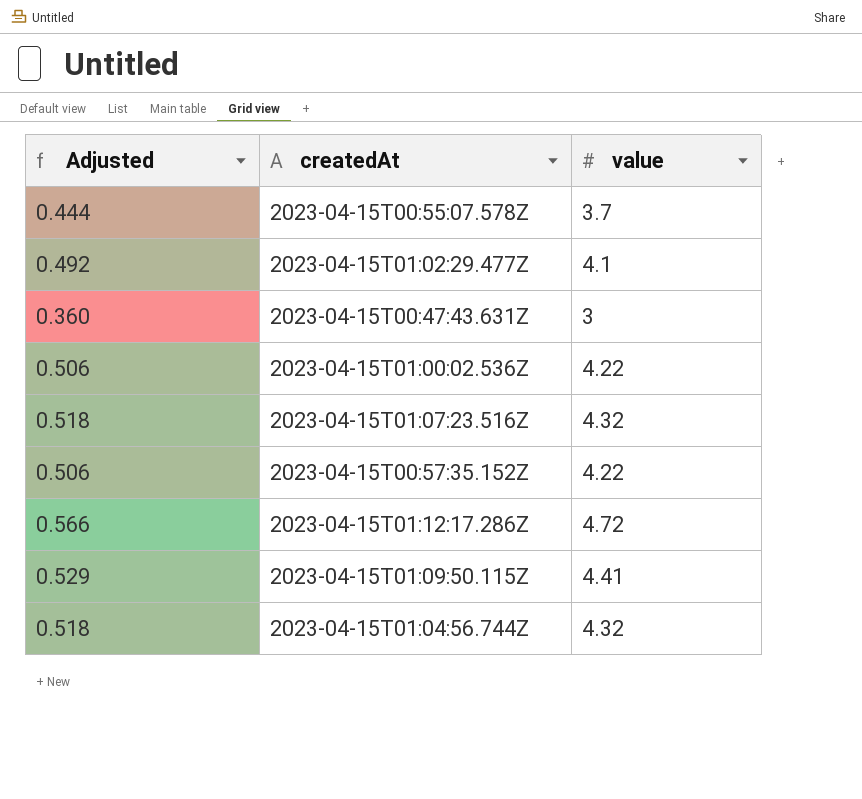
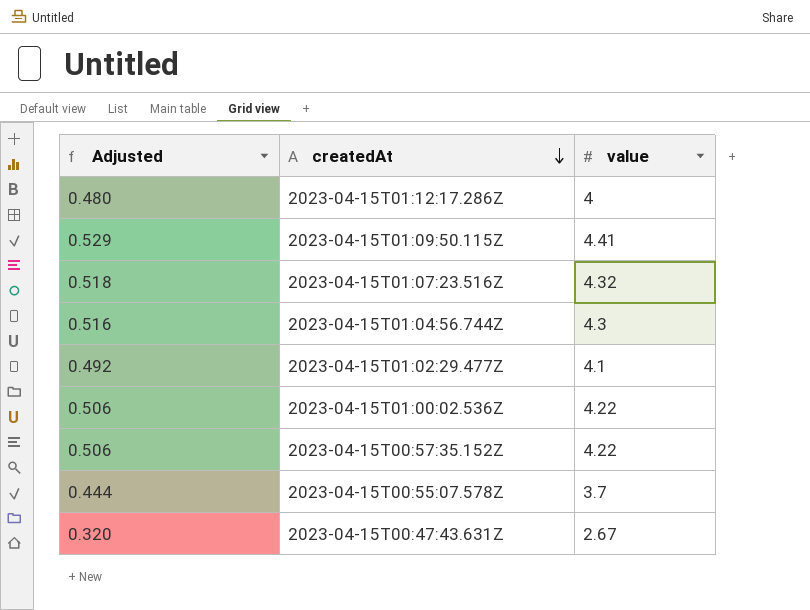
row order: none -> createdAt descending
2023-04-15T01:12:17.286Z | Adjusted: 0.566 -> 0.480
2023-04-15T01:12:17.286Z | value: 4.72 -> 4
2023-04-15T01:04:56.744Z | Adjusted: 0.518 -> 0.516
2023-04-15T01:04:56.744Z | value: 4.32 -> 4.3
2023-04-15T00:47:43.631Z | Adjusted: 0.360 -> 0.320
2023-04-15T00:47:43.631Z | value: 3 -> 2.67

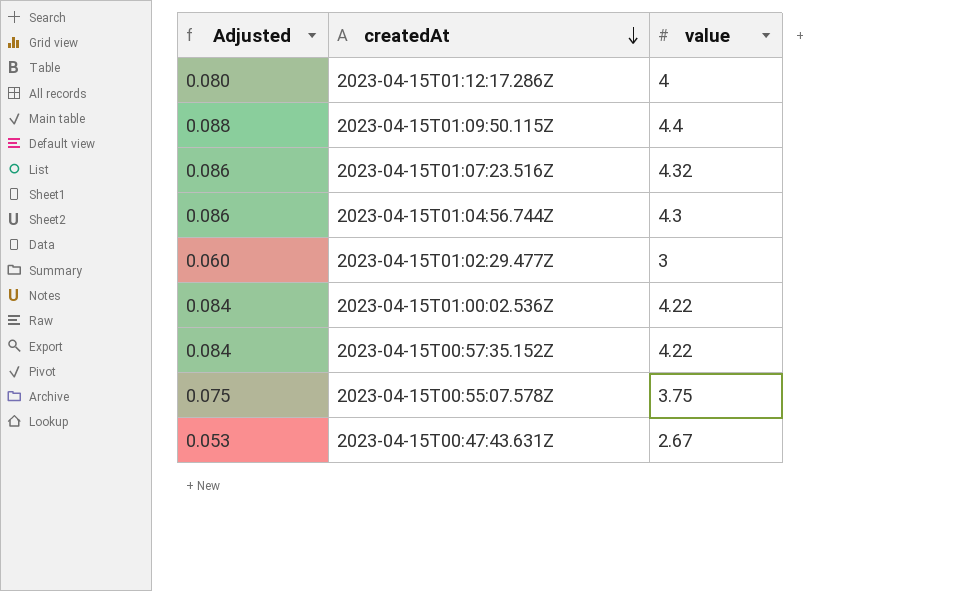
column Adjusted | formula: [value] * 0.12 -> [value] * 0.02
2023-04-15T01:09:50.115Z | value: 4.41 -> 4.4
2023-04-15T01:02:29.477Z | value: 4.1 -> 3
2023-04-15T00:55:07.578Z | value: 3.7 -> 3.75

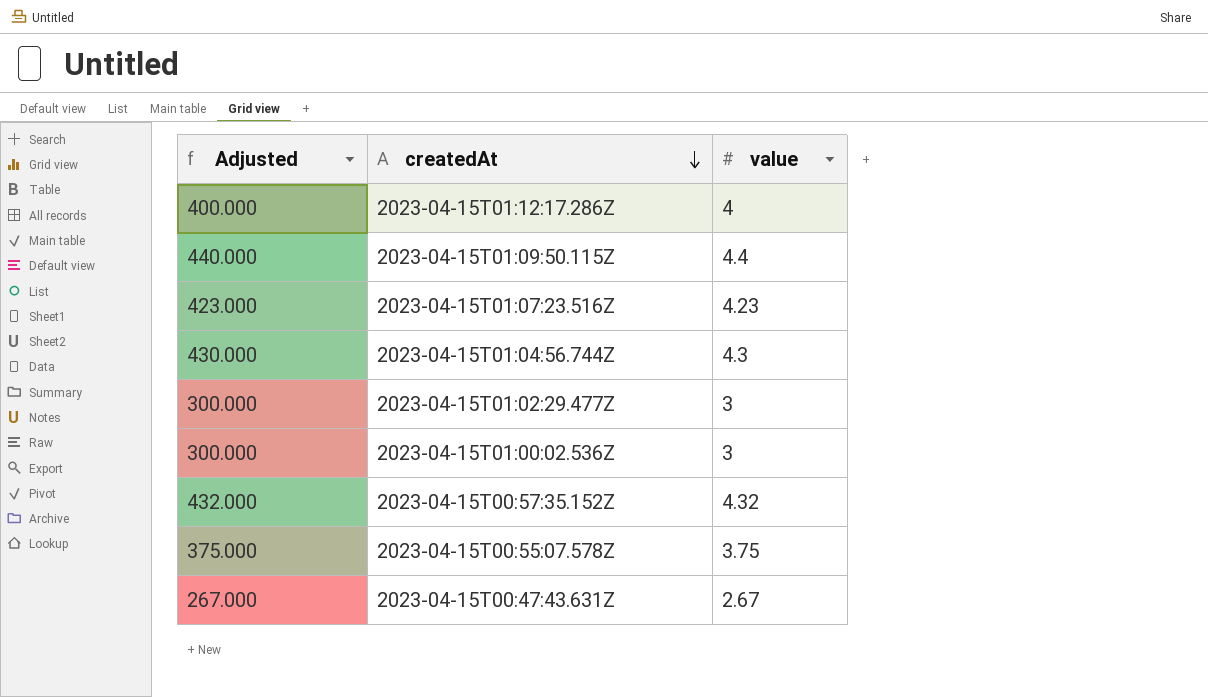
column Adjusted | formula: [value] * 0.02 -> [value] * 100
2023-04-15T01:07:23.516Z | value: 4.32 -> 4.23
2023-04-15T01:00:02.536Z | value: 4.22 -> 3
2023-04-15T00:57:35.152Z | value: 4.22 -> 4.32

